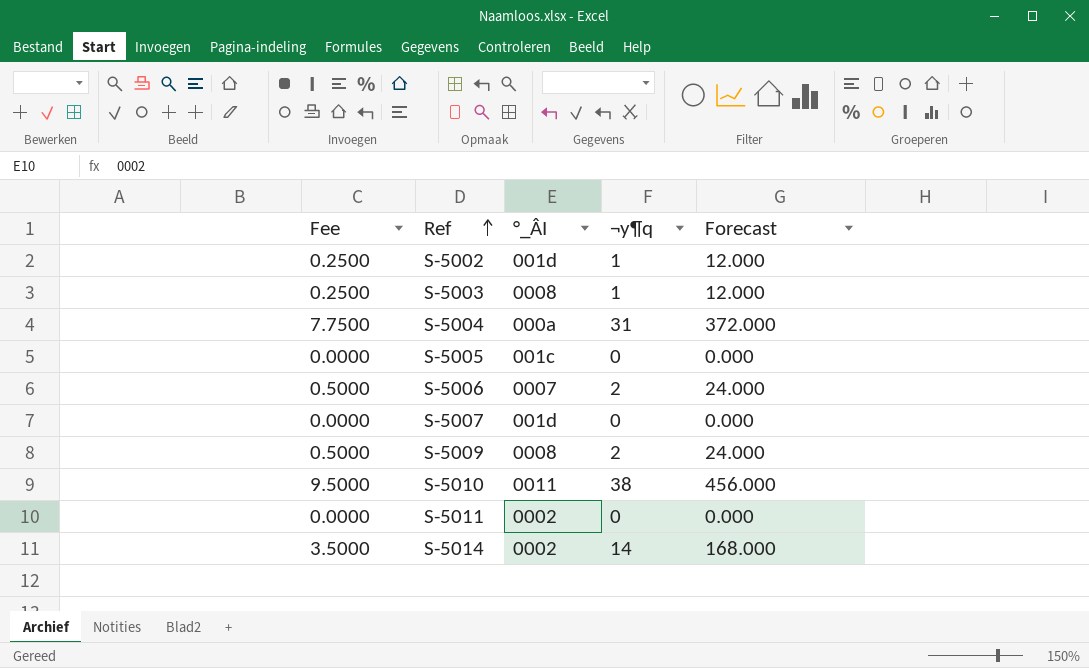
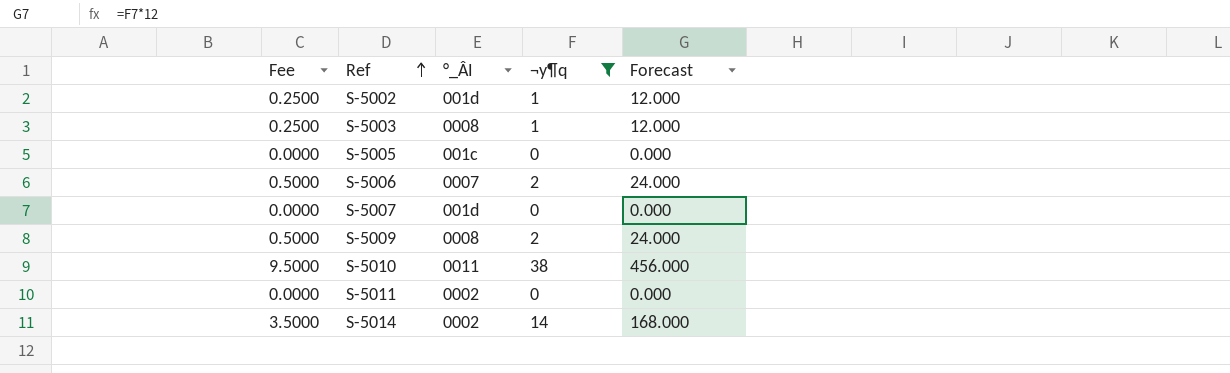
filter: none -> ¬y¶q != 31

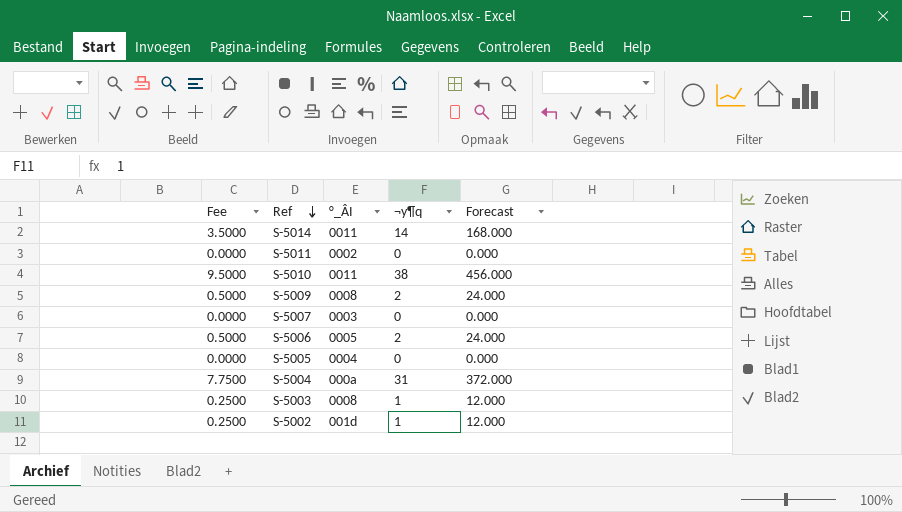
filter: ¬y¶q != 31 -> none
row order: Ref ascending -> Ref descending
S-5014 | °_ÂI: 0002 -> 0011
S-5007 | °_ÂI: 001d -> 0003
S-5006 | °_ÂI: 0007 -> 0005
S-5005 | °_ÂI: 001c -> 0004

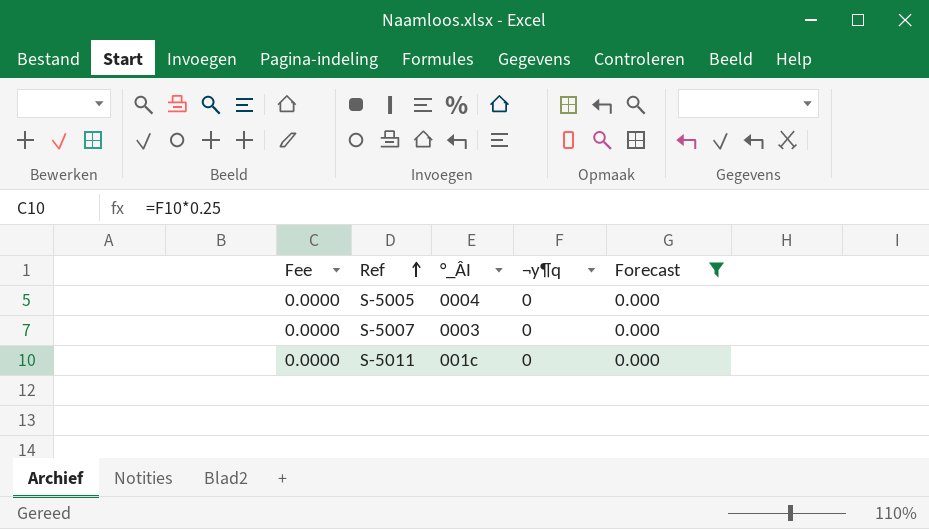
filter: none -> Forecast = 0.000
row order: Ref descending -> Ref ascending
S-5011 | °_ÂI: 0002 -> 001c

